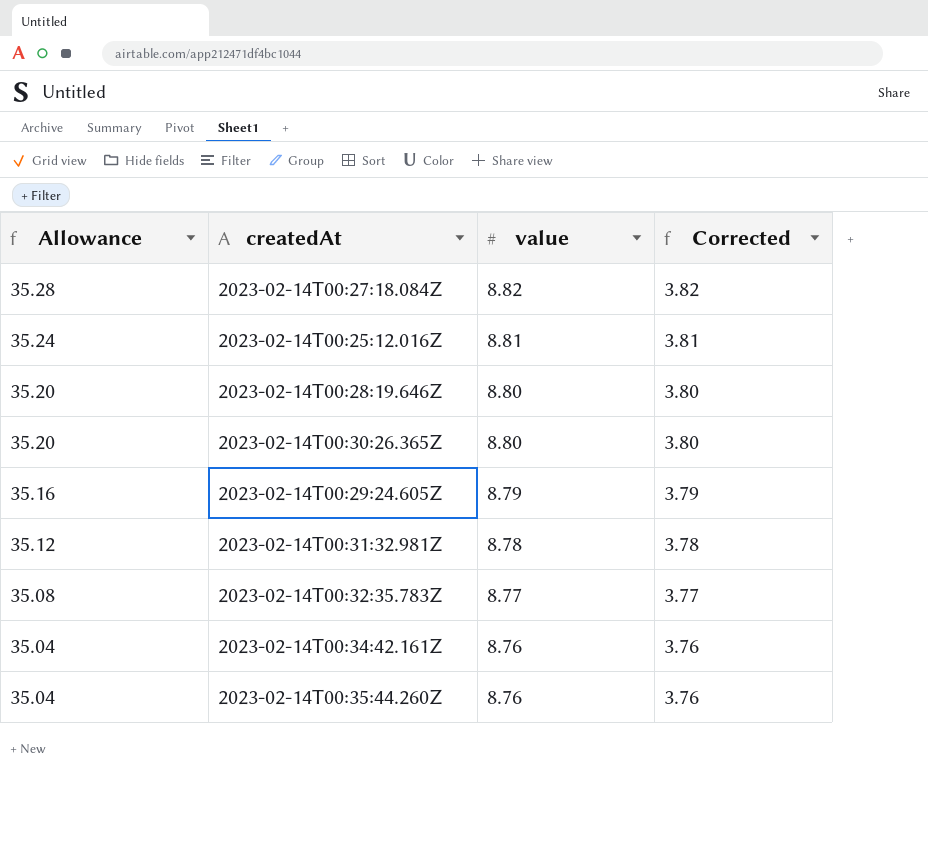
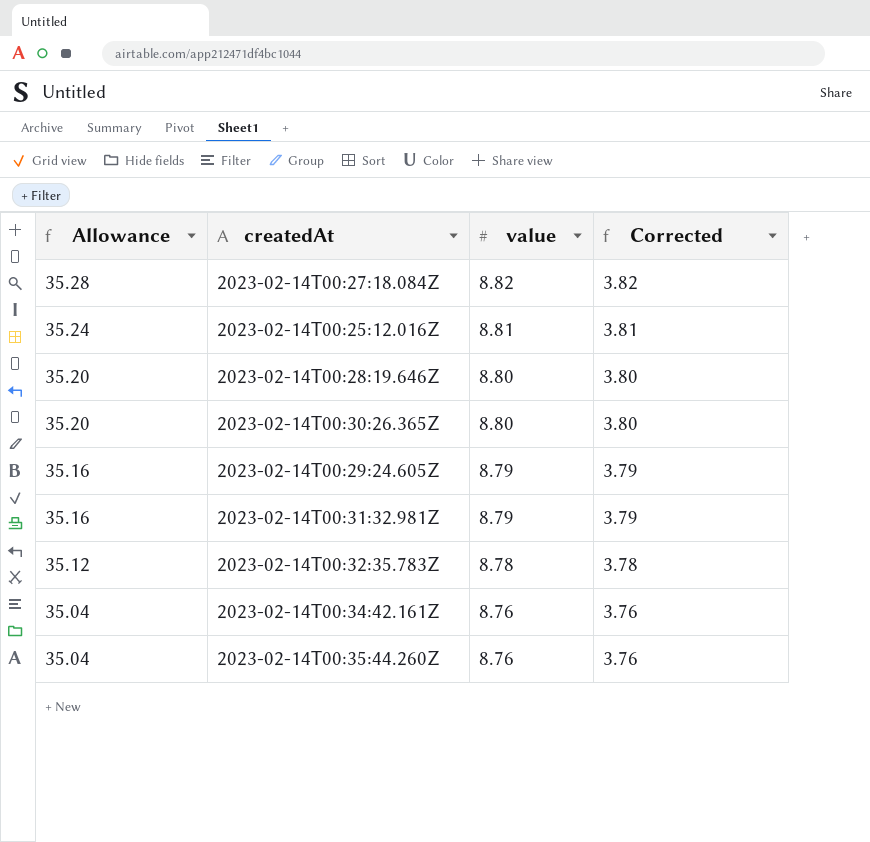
2023-02-14T00:31:32.981Z | Allowance: 35.12 -> 35.16
2023-02-14T00:31:32.981Z | value: 8.78 -> 8.79
2023-02-14T00:31:32.981Z | Corrected: 3.78 -> 3.79
2023-02-14T00:32:35.783Z | Allowance: 35.08 -> 35.12
2023-02-14T00:32:35.783Z | value: 8.77 -> 8.78
2023-02-14T00:32:35.783Z | Corrected: 3.77 -> 3.78

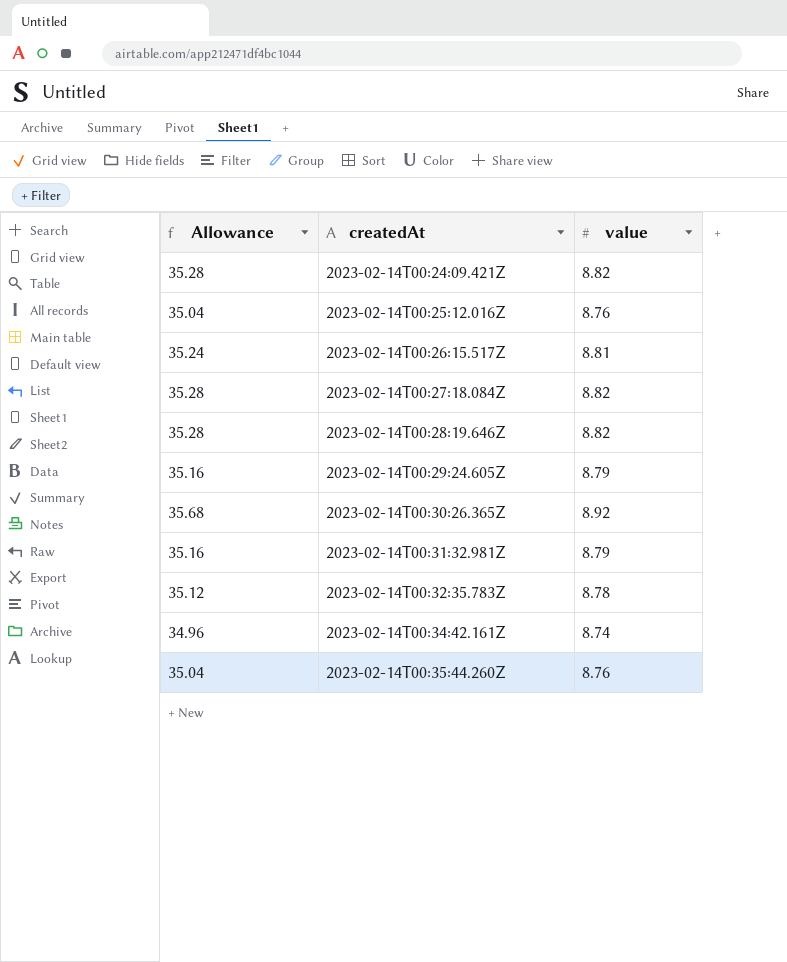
row order: Allowance descending -> createdAt ascending
column Corrected | formula: [value] - 5 -> none
row 2023-02-14T00:24:09.421Z: none -> 35.28 | 8.82
2023-02-14T00:25:12.016Z | Allowance: 35.24 -> 35.04
2023-02-14T00:25:12.016Z | value: 8.81 -> 8.76
row 2023-02-14T00:26:15.517Z: none -> 35.24 | 8.81
2023-02-14T00:28:19.646Z | Allowance: 35.20 -> 35.28
2023-02-14T00:28:19.646Z | value: 8.80 -> 8.82
2023-02-14T00:30:26.365Z | Allowance: 35.20 -> 35.68
2023-02-14T00:30:26.365Z | value: 8.80 -> 8.92
2023-02-14T00:34:42.161Z | Allowance: 35.04 -> 34.96
2023-02-14T00:34:42.161Z | value: 8.76 -> 8.74

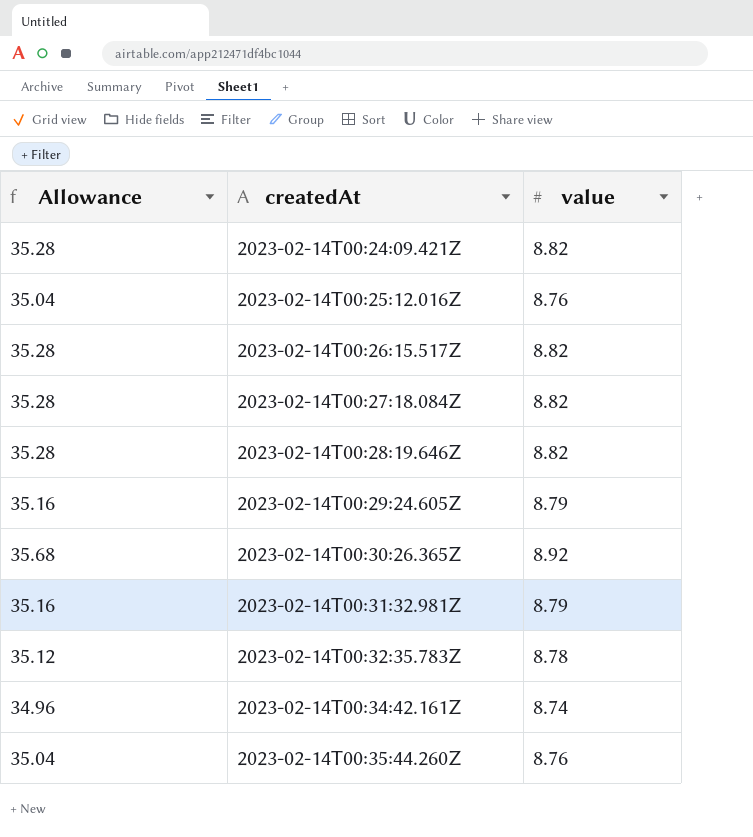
2023-02-14T00:26:15.517Z | Allowance: 35.24 -> 35.28
2023-02-14T00:26:15.517Z | value: 8.81 -> 8.82

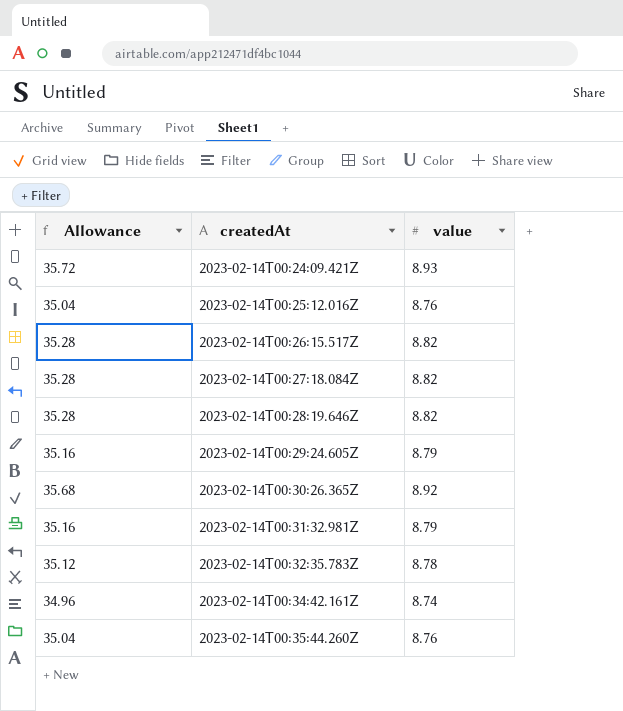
2023-02-14T00:24:09.421Z | Allowance: 35.28 -> 35.72
2023-02-14T00:24:09.421Z | value: 8.82 -> 8.93

